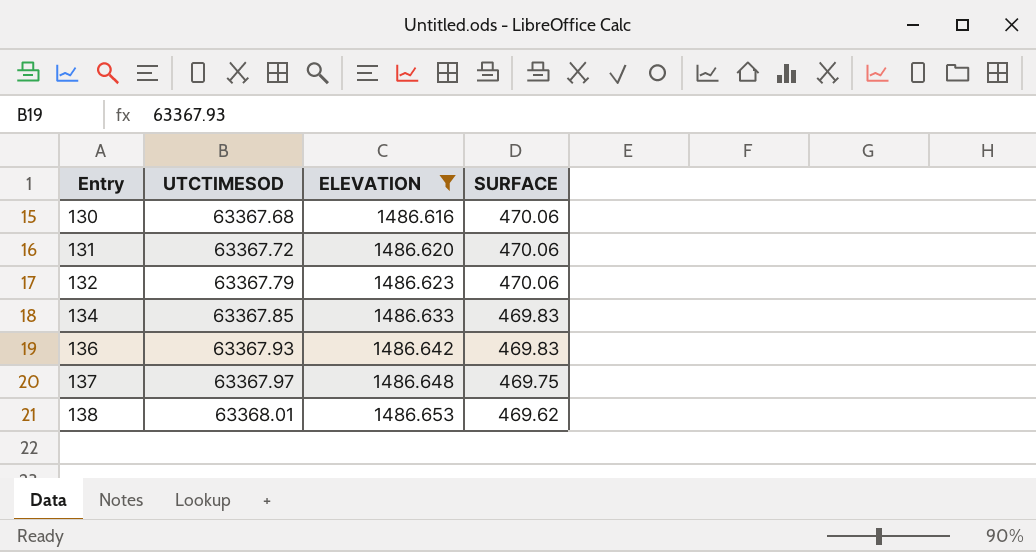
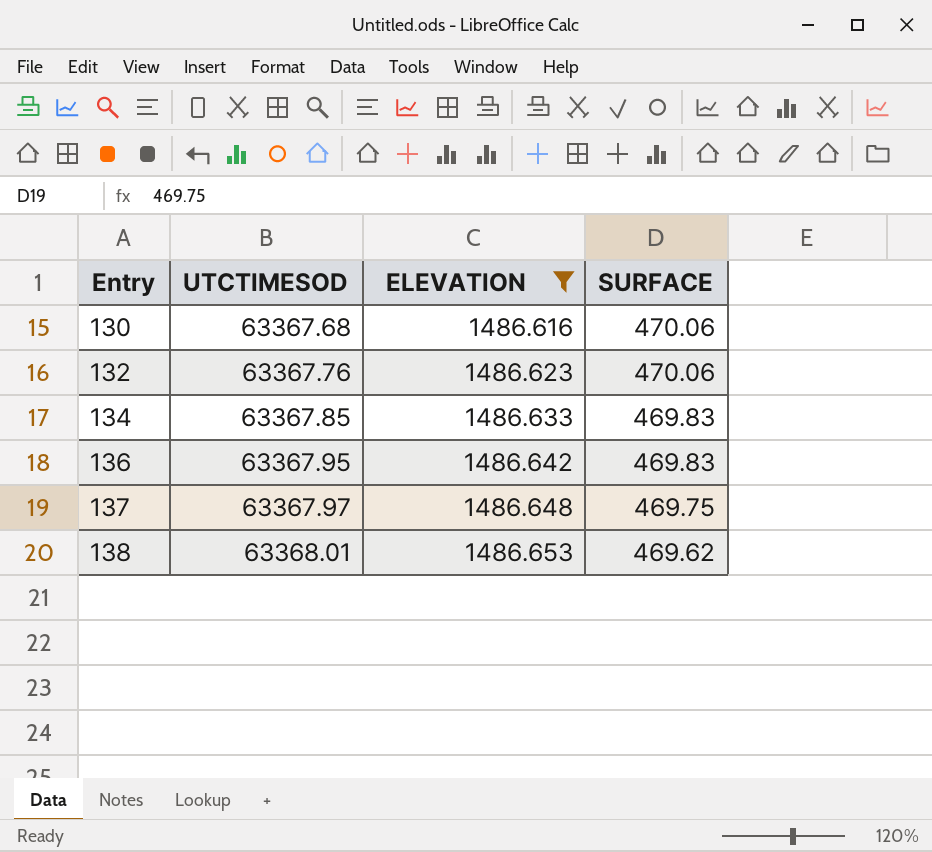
row 131: 63367.72 | 1486.620 | 470.06 -> none
132 | UTCTIMESOD: 63367.79 -> 63367.76
136 | UTCTIMESOD: 63367.93 -> 63367.95

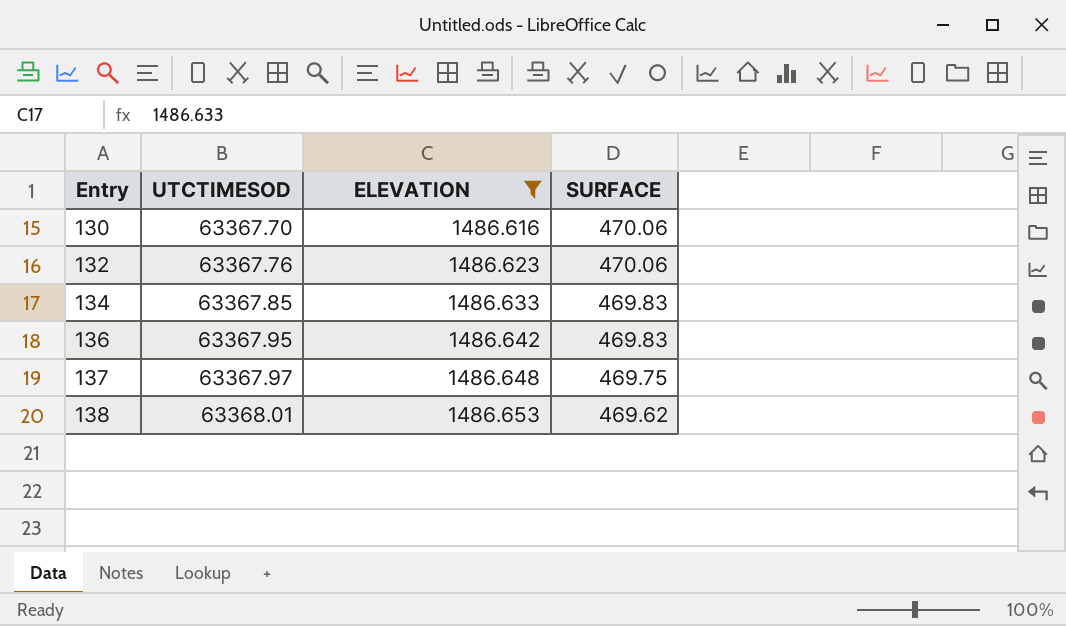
130 | UTCTIMESOD: 63367.68 -> 63367.70

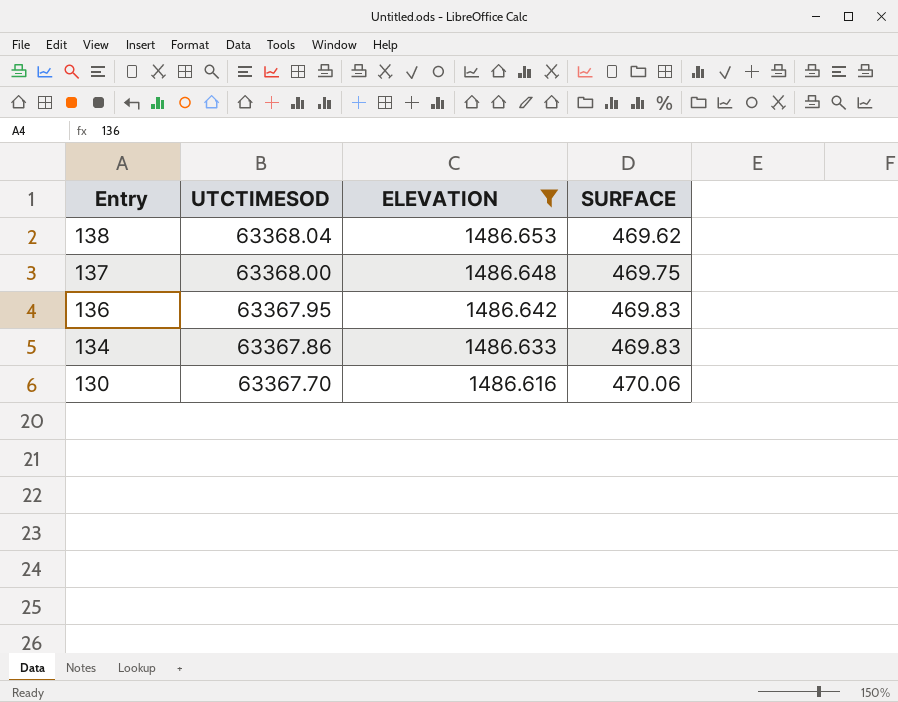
row order: Entry ascending -> Entry descending
row 132: 63367.76 | 1486.623 | 470.06 -> none
138 | UTCTIMESOD: 63368.01 -> 63368.04
137 | UTCTIMESOD: 63367.97 -> 63368.00
134 | UTCTIMESOD: 63367.85 -> 63367.86

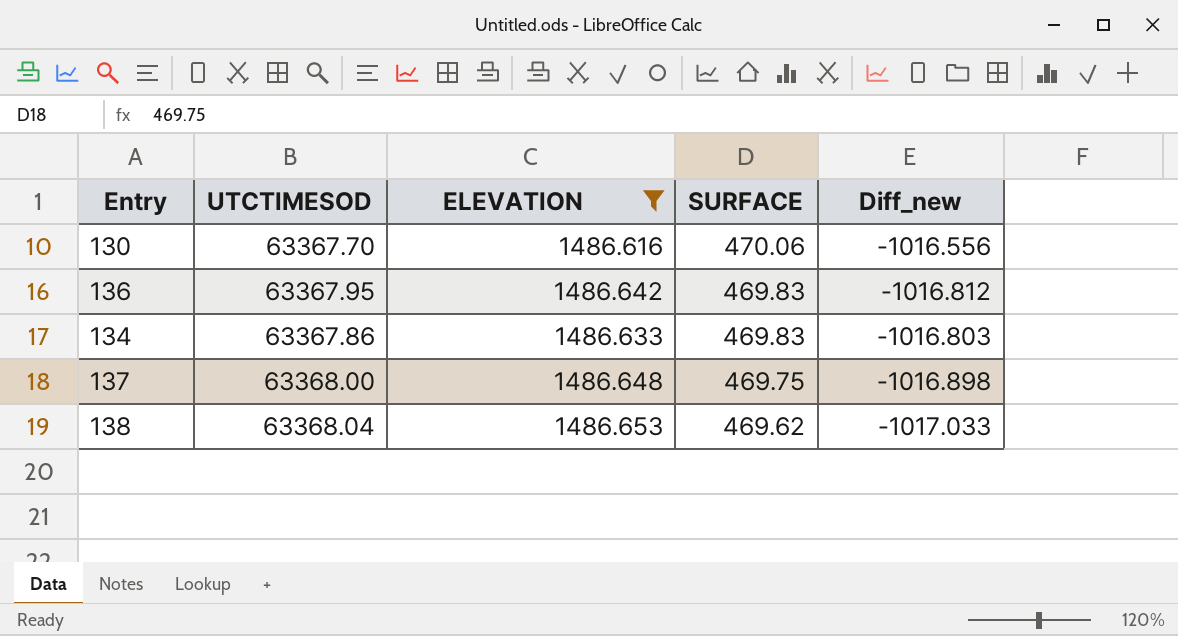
row order: Entry descending -> SURFACE descending
column Diff_new | formula: none -> [SURFACE] - [ELEVATION]

